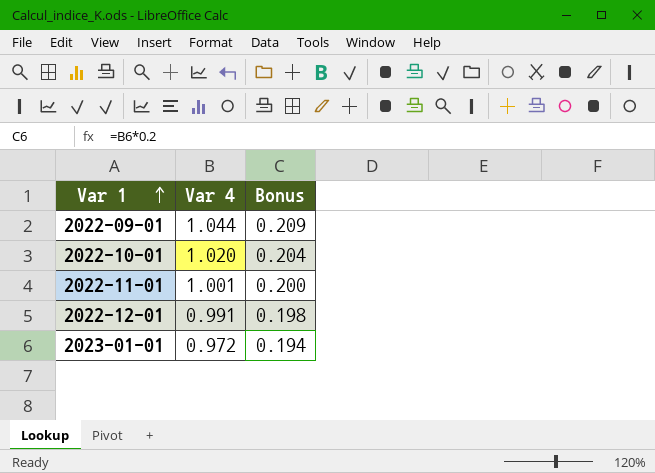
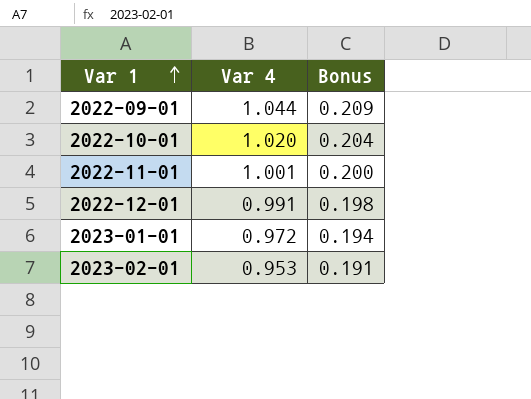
row 2023-02-01: none -> 0.953 | 0.191

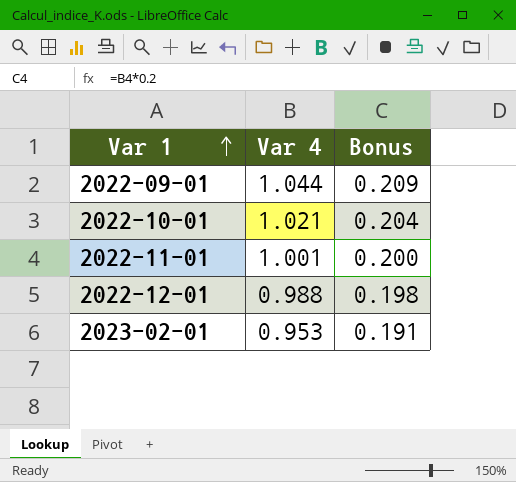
row 2023-01-01: 0.972 | 0.194 -> none
2022-10-01 | Var 4: 1.020 -> 1.021
2022-12-01 | Var 4: 0.991 -> 0.988

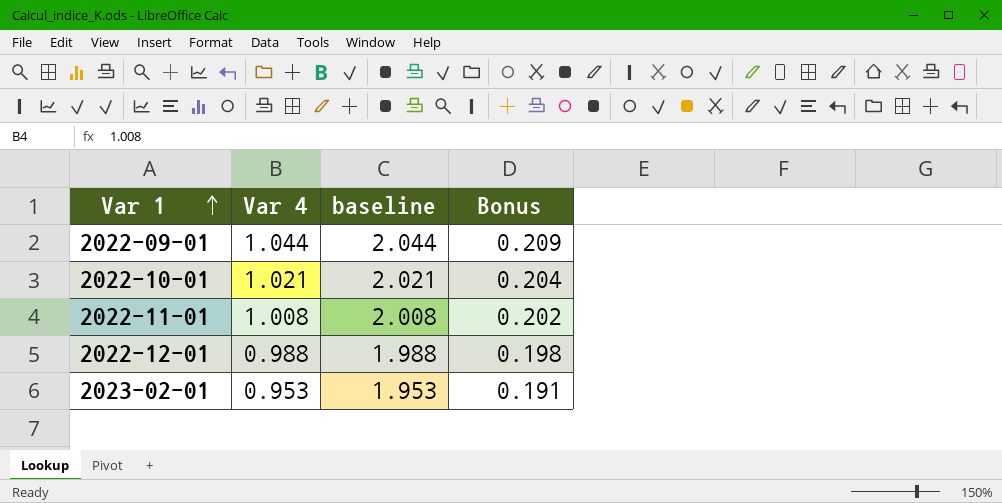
column baseline | formula: none -> [Var 4] + 1
2022-11-01 | Var 4: 1.001 -> 1.008
2022-11-01 | Bonus: 0.200 -> 0.202

